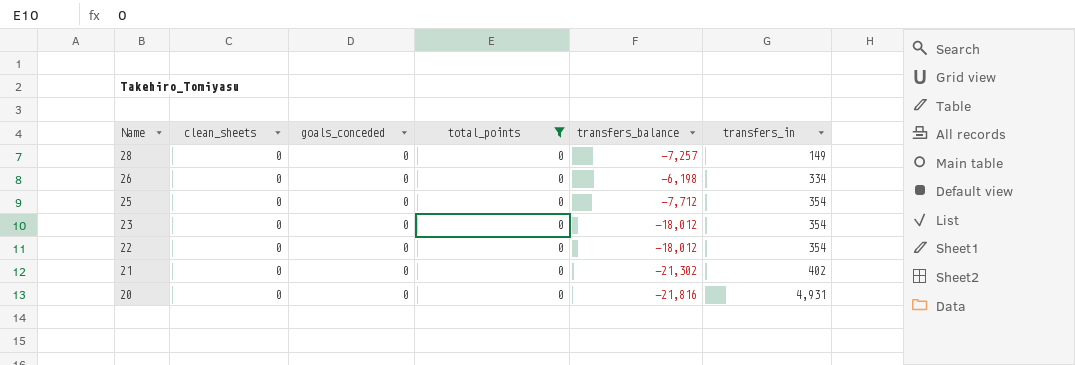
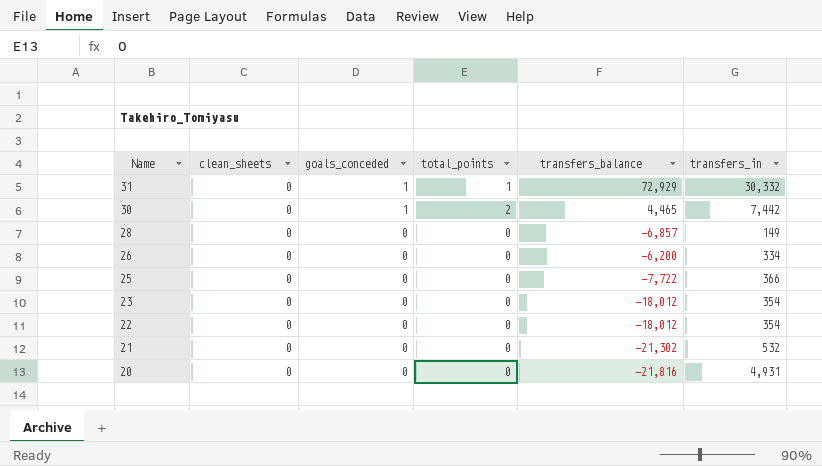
filter: total_points = 0 -> none
28 | transfers_balance: -7,257 -> -6,857
26 | transfers_balance: -6,198 -> -6,200
25 | transfers_balance: -7,712 -> -7,722
25 | transfers_in: 354 -> 366
21 | transfers_in: 402 -> 532

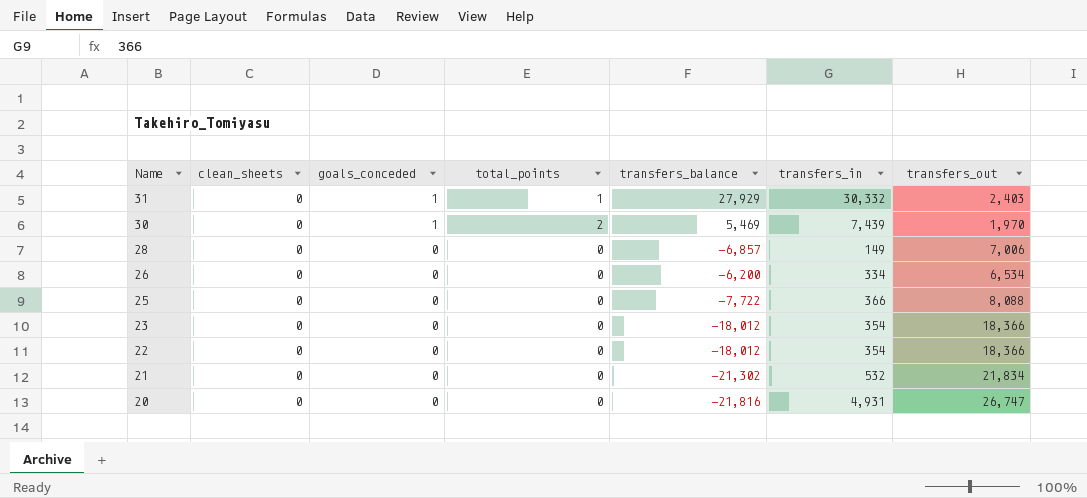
column transfers_out | formula: none -> [transfers_in] - [transfers_balance]
31 | transfers_balance: 72,929 -> 27,929
30 | transfers_balance: 4,465 -> 5,469
30 | transfers_in: 7,442 -> 7,439

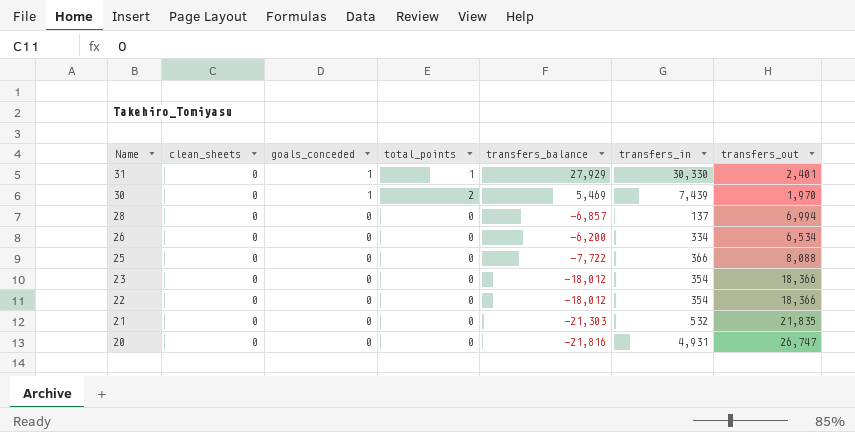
31 | transfers_in: 30,332 -> 30,330
31 | transfers_out: 2,403 -> 2,401
28 | transfers_in: 149 -> 137
28 | transfers_out: 7,006 -> 6,994
21 | transfers_balance: -21,302 -> -21,303
21 | transfers_out: 21,834 -> 21,835

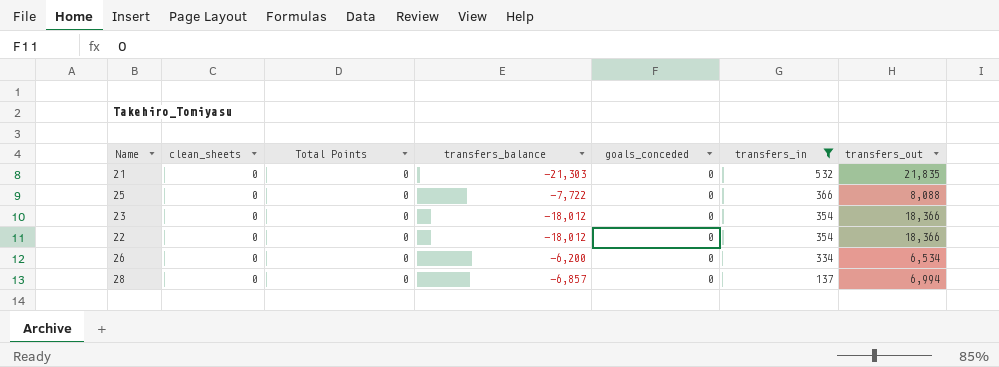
filter: none -> transfers_in <= 532
row order: Name descending -> transfers_in descending
column name: total_points -> Total Points
column goals_conceded | position: 3 -> 5

